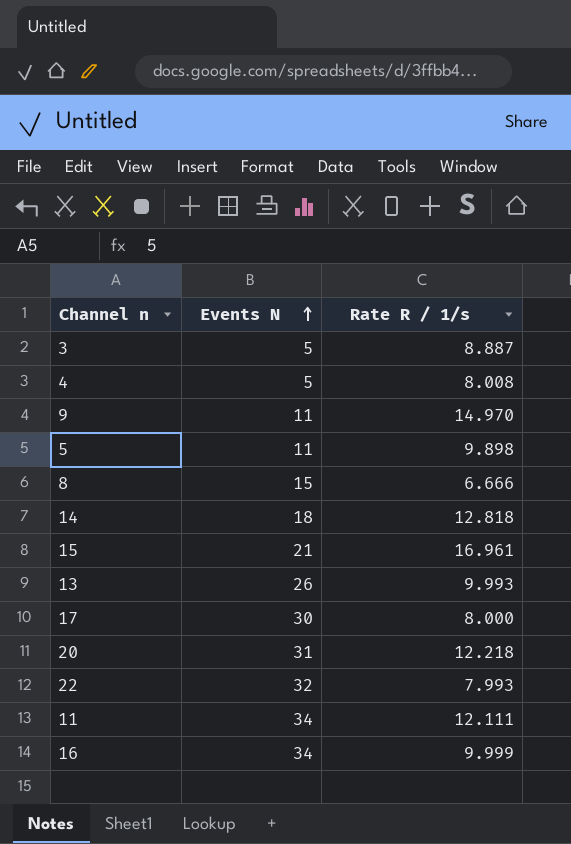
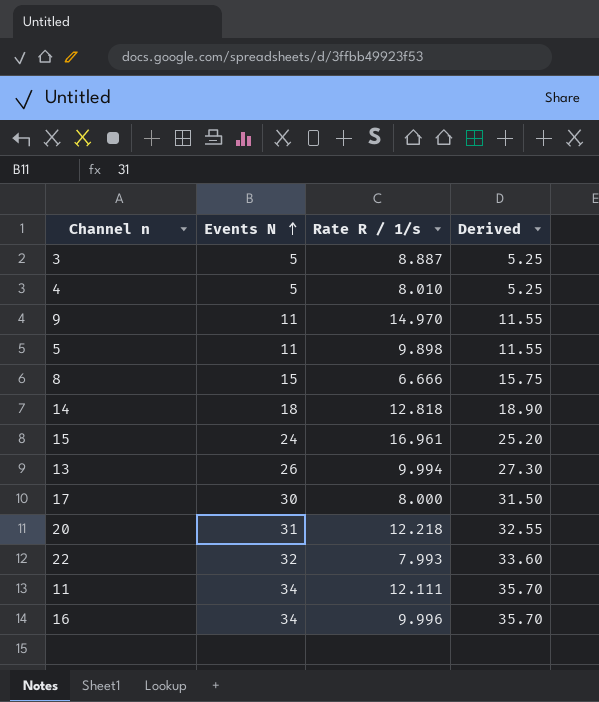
column Derived | formula: none -> [Events N] * 1.05
4 | Rate R / 1/s: 8.008 -> 8.010
15 | Events N: 21 -> 24
13 | Rate R / 1/s: 9.993 -> 9.994
16 | Rate R / 1/s: 9.999 -> 9.996

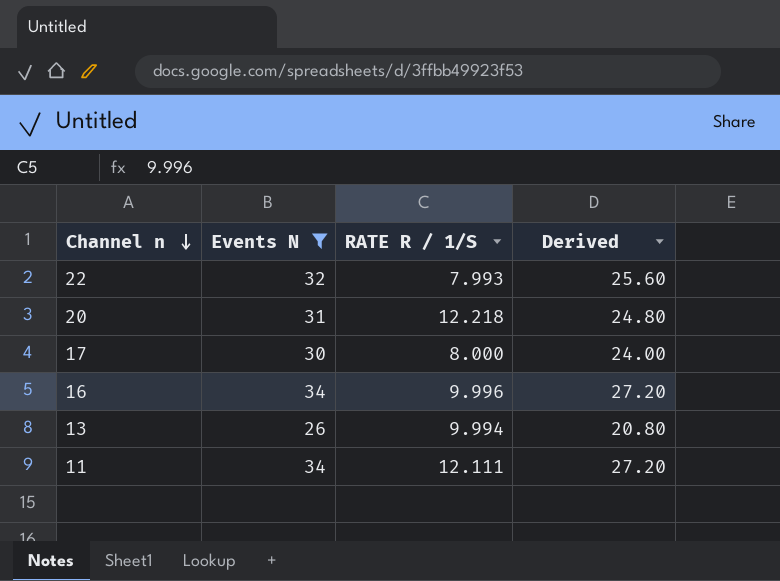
filter: none -> Events N >= 26
row order: Events N ascending -> Channel n descending
column name: Rate R / 1/s -> RATE R / 1/S
column Derived | formula: [Events N] * 1.05 -> [Events N] * 0.8

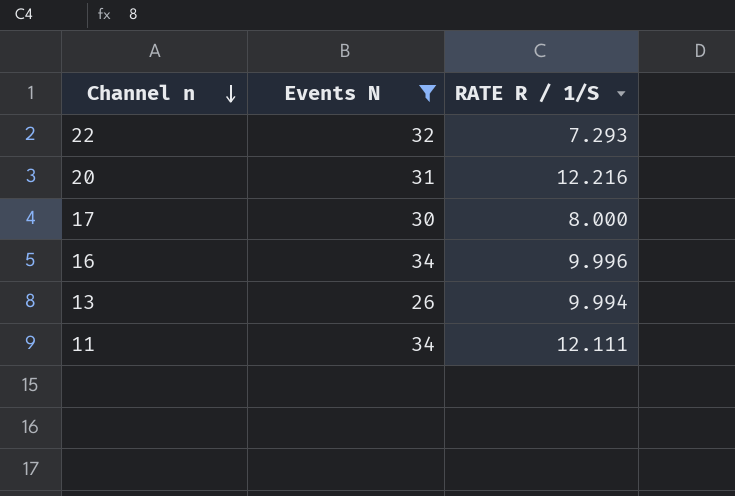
column Derived | formula: [Events N] * 0.8 -> none
22 | RATE R / 1/S: 7.993 -> 7.293
20 | RATE R / 1/S: 12.218 -> 12.216

